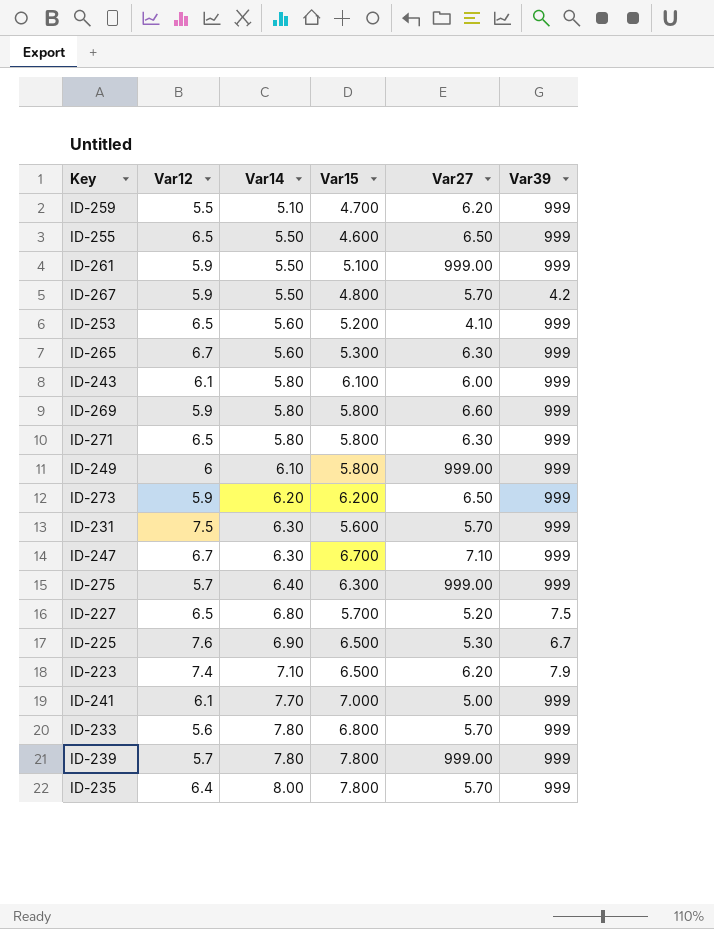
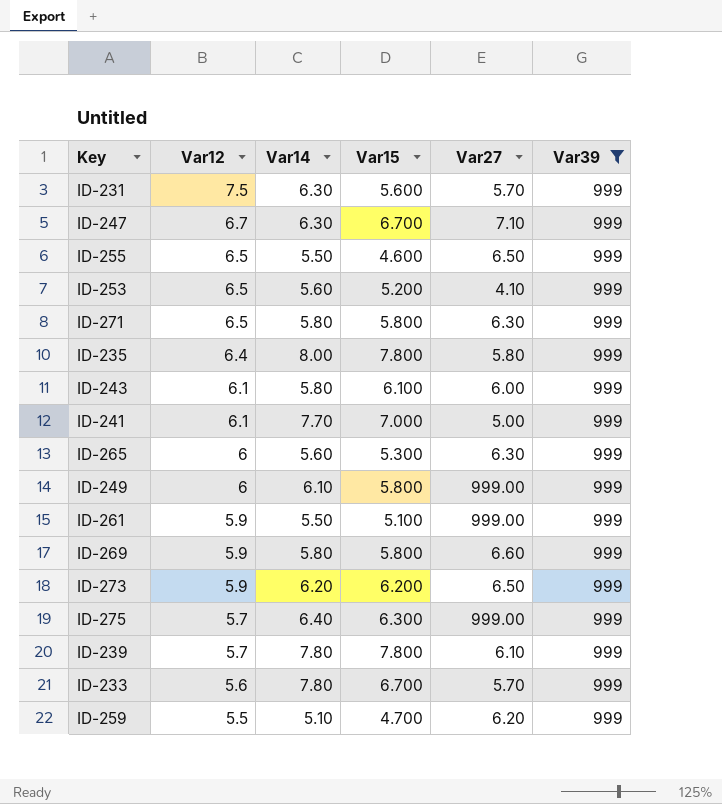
filter: none -> Var39 = 999
row order: Var14 ascending -> Var12 descending
ID-235 | Var27: 5.70 -> 5.80
ID-265 | Var12: 6.7 -> 6
ID-239 | Var27: 999.00 -> 6.10
ID-233 | Var15: 6.800 -> 6.700

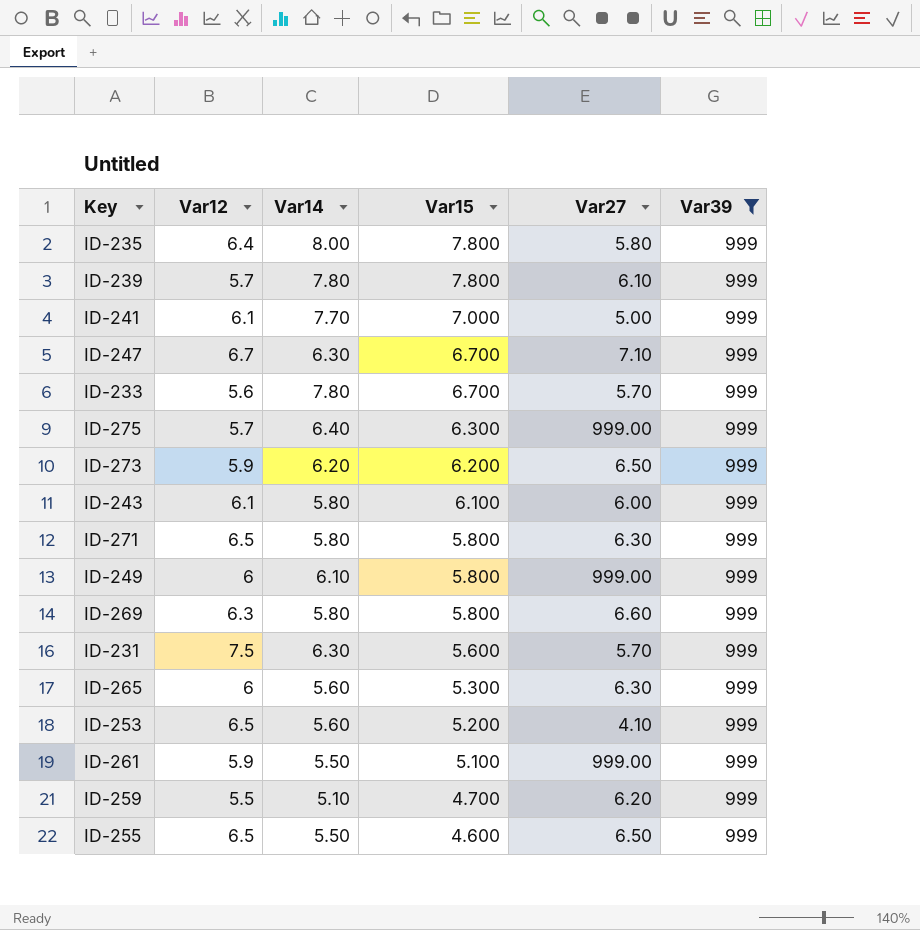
row order: Var12 descending -> Var15 descending
ID-269 | Var12: 5.9 -> 6.3

